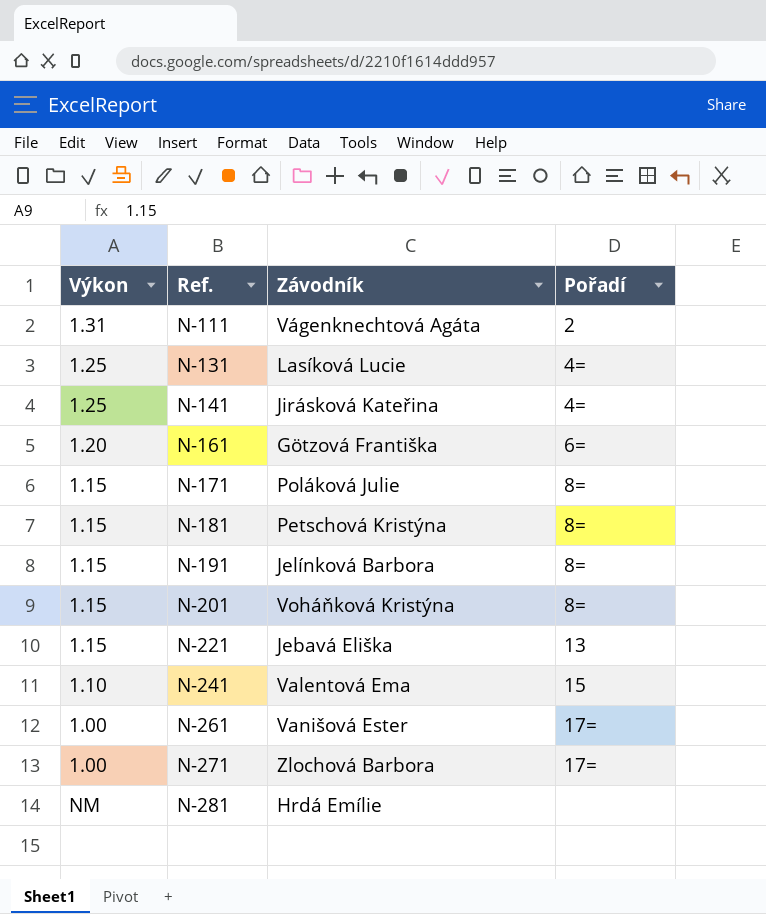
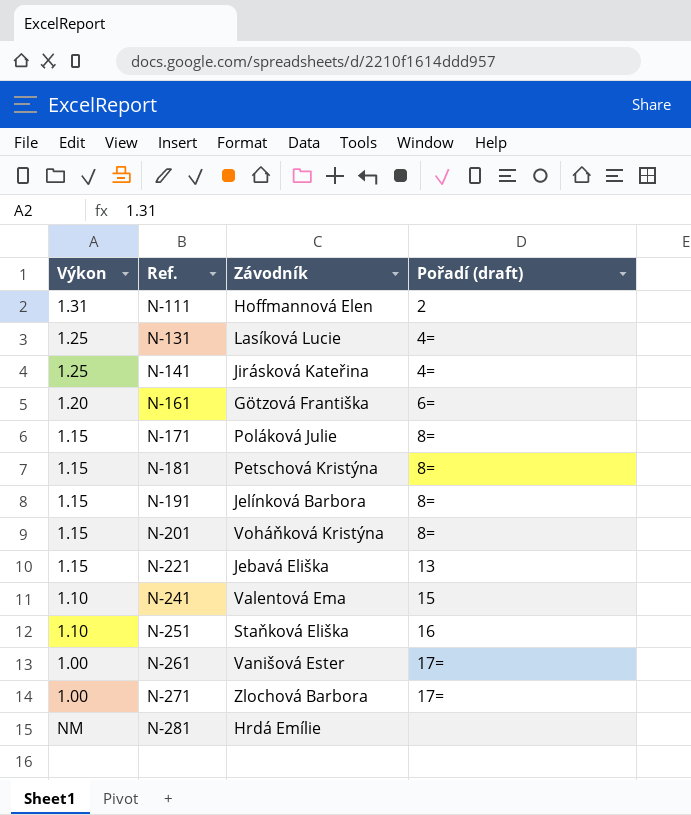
column name: Pořadí -> Pořadí (draft)
N-111 | Závodník: Vágenknechtová Agáta -> Hoffmannová Elen
row N-251: none -> 1.10 | Staňková Eliška | 16

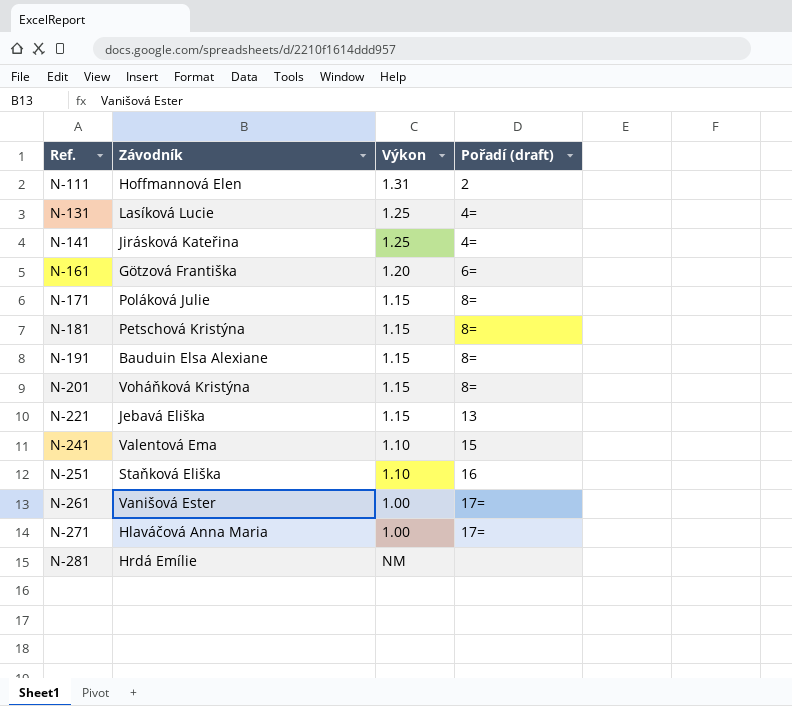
column Výkon | position: 1 -> 3
N-191 | Závodník: Jelínková Barbora -> Bauduin Elsa Alexiane
N-271 | Závodník: Zlochová Barbora -> Hlaváčová Anna Maria

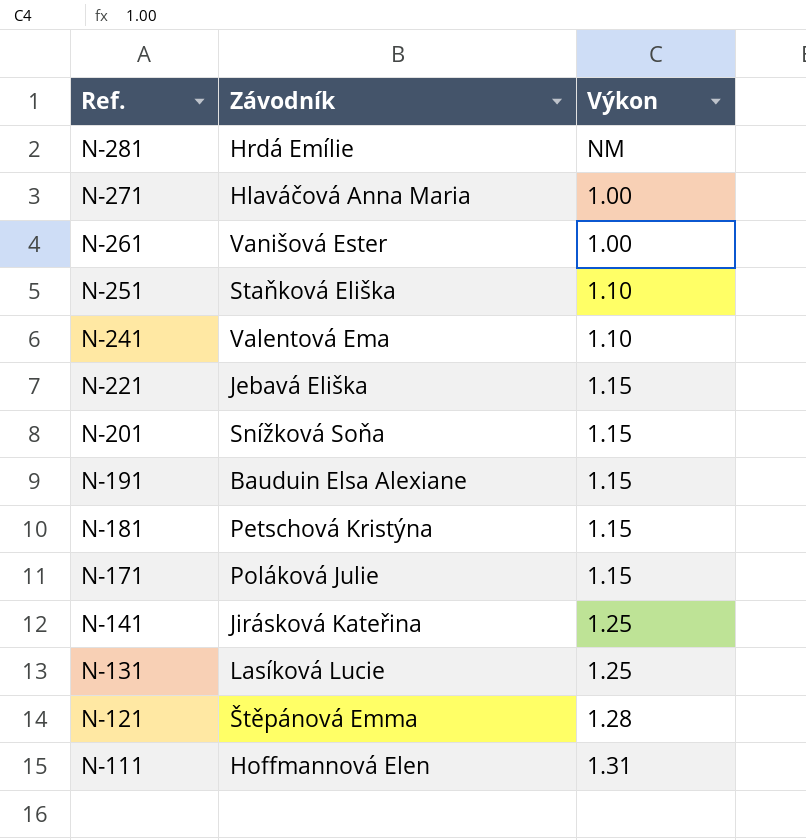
row order: Ref. ascending -> Ref. descending
column Pořadí (draft) | position: 4 -> none
row N-161: Götzová Františka | 1.20 | 6= -> none
N-201 | Závodník: Voháňková Kristýna -> Snížková Soňa
row N-121: none -> Štěpánová Emma | 1.28

